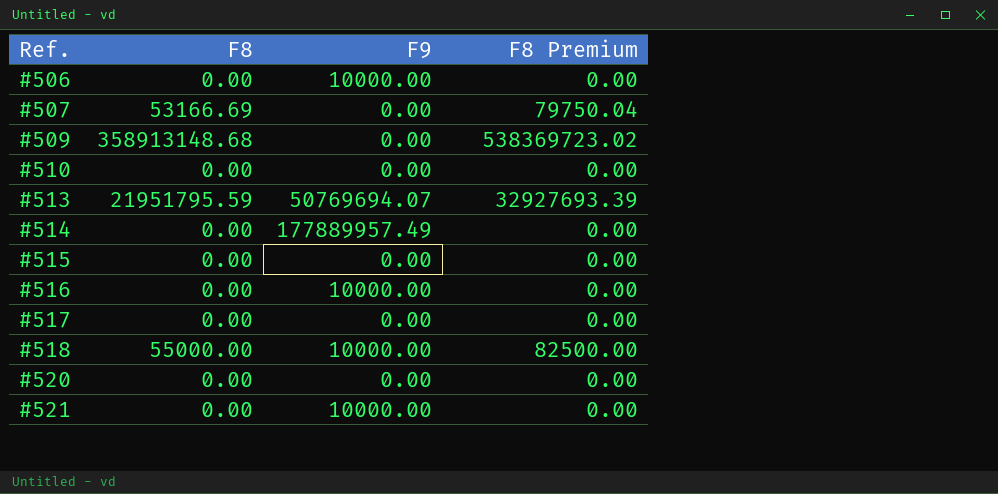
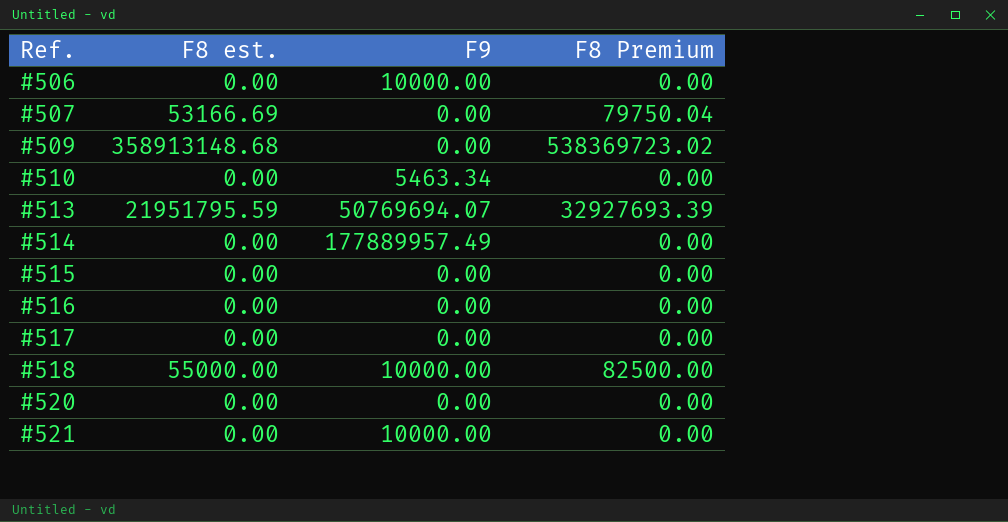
column name: F8 -> F8 est.
#510 | F9: 0.00 -> 5463.34
#516 | F9: 10000.00 -> 0.00

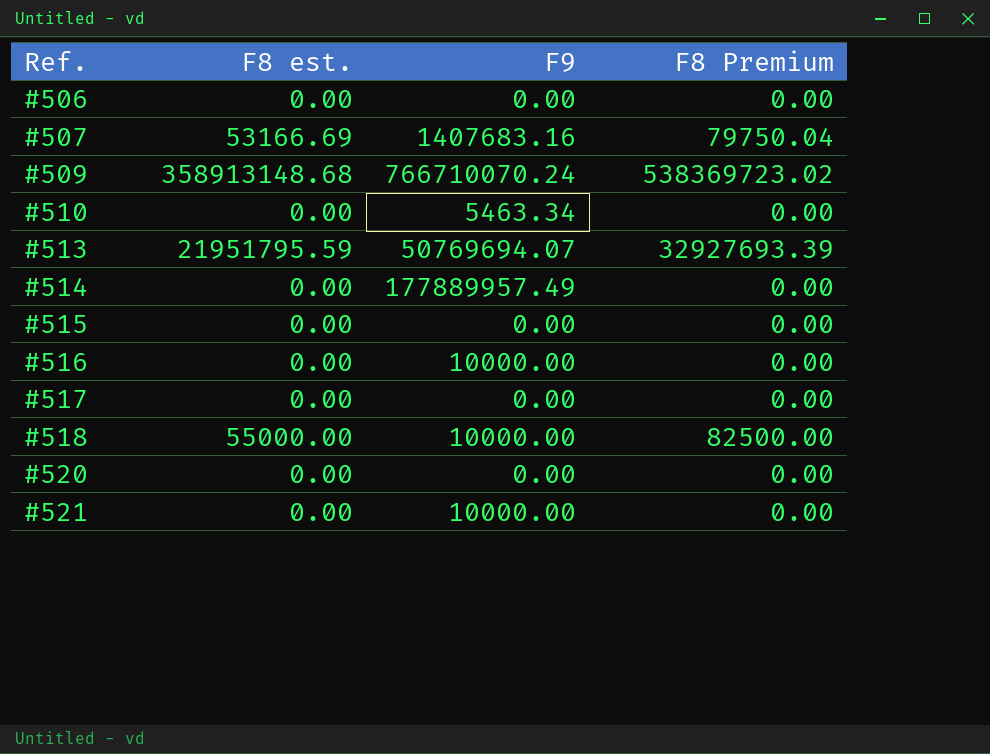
#506 | F9: 10000.00 -> 0.00
#507 | F9: 0.00 -> 1407683.16
#509 | F9: 0.00 -> 766710070.24
#516 | F9: 0.00 -> 10000.00

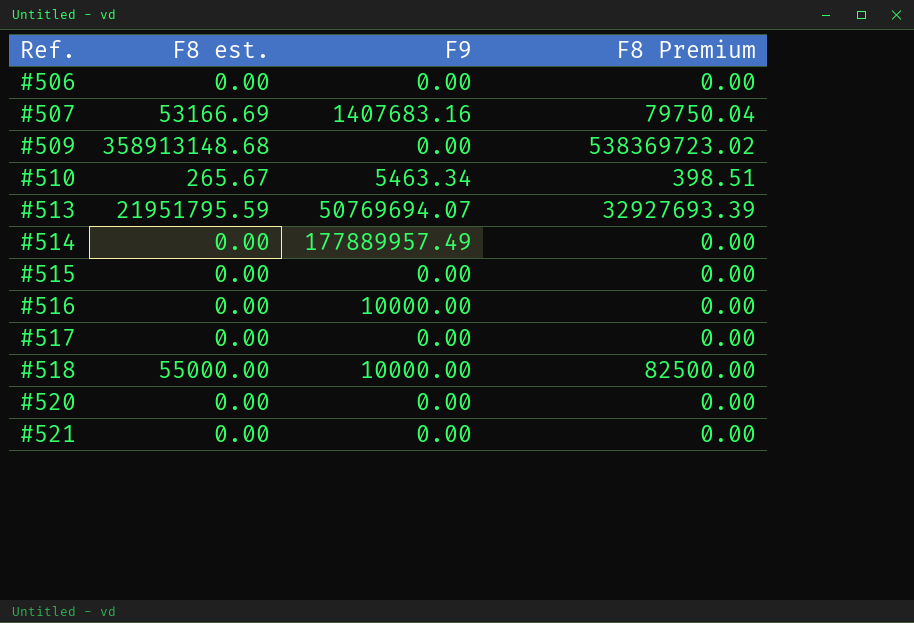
#509 | F9: 766710070.24 -> 0.00
#510 | F8 est.: 0.00 -> 265.67
#510 | F8 Premium: 0.00 -> 398.51
#521 | F9: 10000.00 -> 0.00

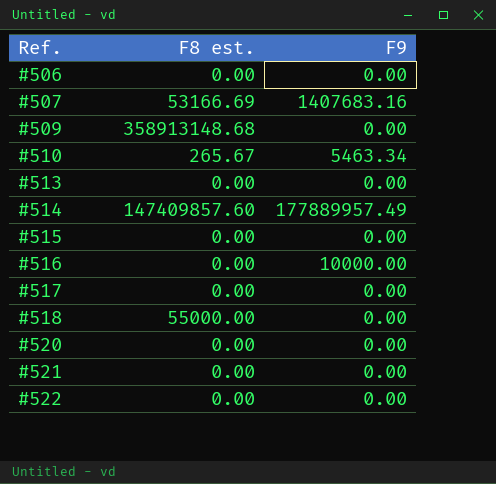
column F8 Premium | formula: [F8 est.] * 1.5 -> none
#513 | F8 est.: 21951795.59 -> 0.00
#513 | F9: 50769694.07 -> 0.00
#514 | F8 est.: 0.00 -> 147409857.60
#518 | F9: 10000.00 -> 0.00
row #522: none -> 0.00 | 0.00

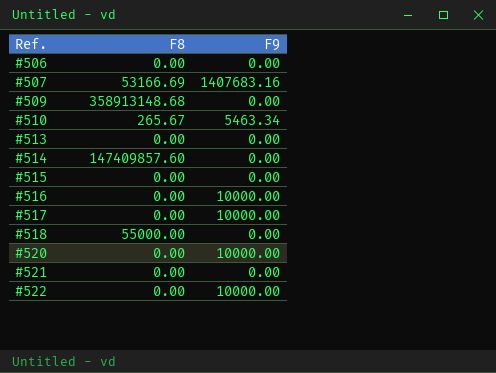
column name: F8 est. -> F8
#514 | F9: 177889957.49 -> 0.00
#517 | F9: 0.00 -> 10000.00
#520 | F9: 0.00 -> 10000.00
#522 | F9: 0.00 -> 10000.00

